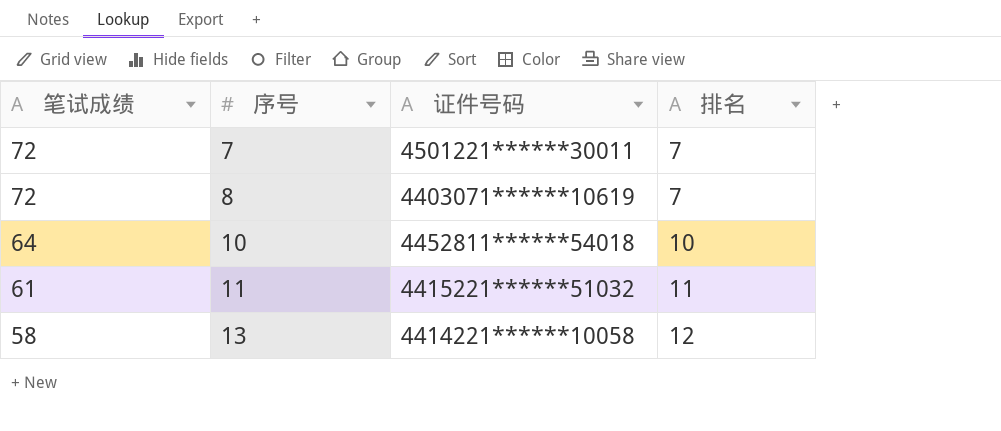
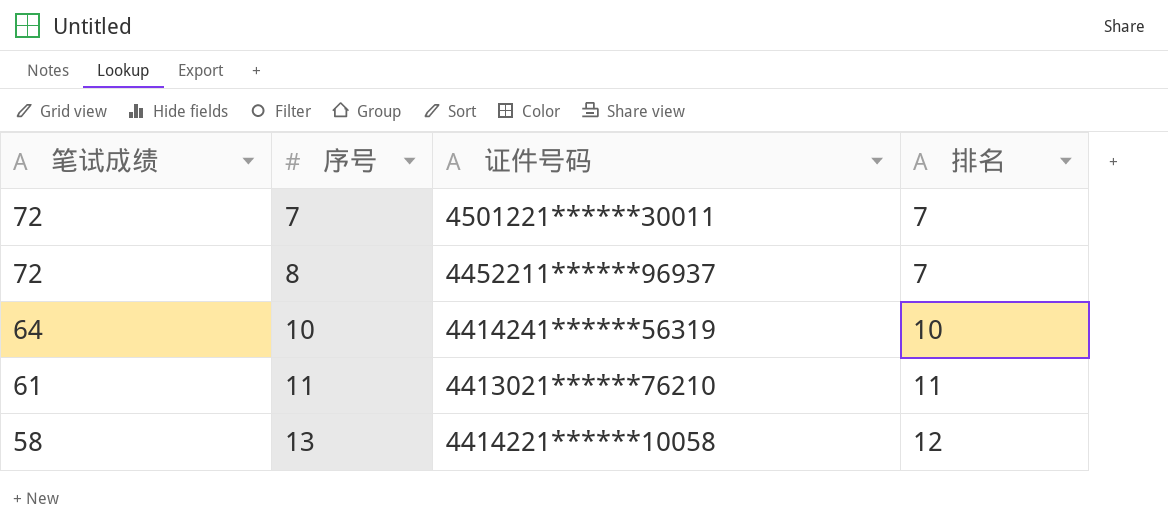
8 | 证件号码: 4403071******10619 -> 4452211******96937
10 | 证件号码: 4452811******54018 -> 4414241******56319
11 | 证件号码: 4415221******51032 -> 4413021******76210

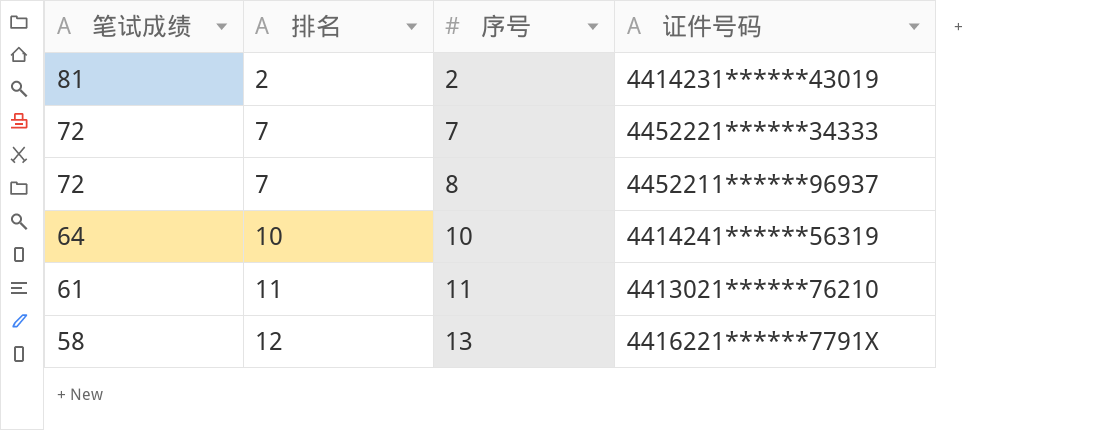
column 排名 | position: 4 -> 2
row 2: none -> 81 | 2 | 4414231******43019
7 | 证件号码: 4501221******30011 -> 4452221******34333
13 | 证件号码: 4414221******10058 -> 4416221******7791X

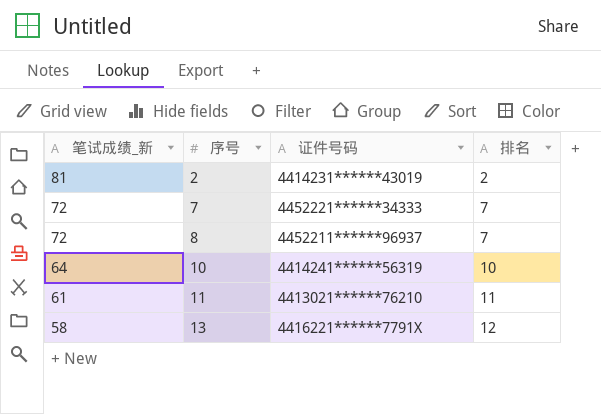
column name: 笔试成绩 -> 笔试成绩_新
column 排名 | position: 2 -> 4

